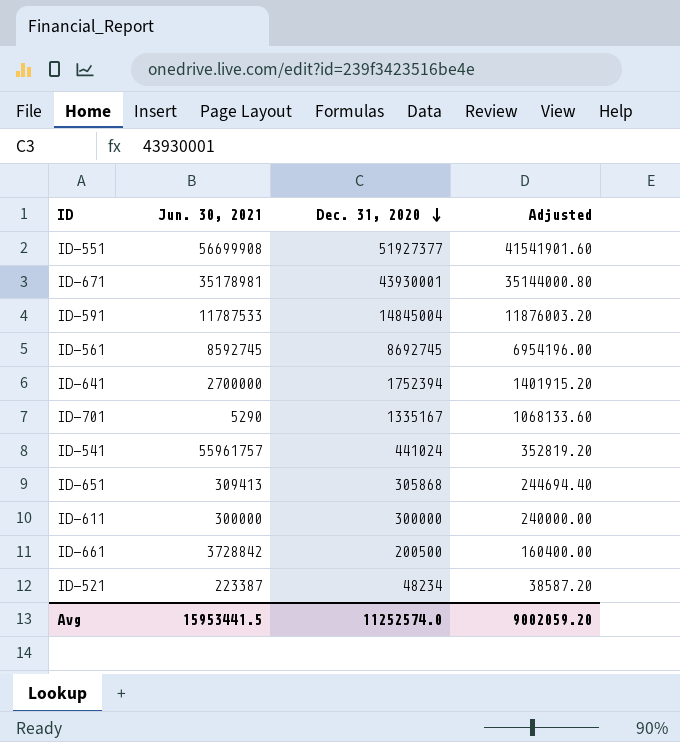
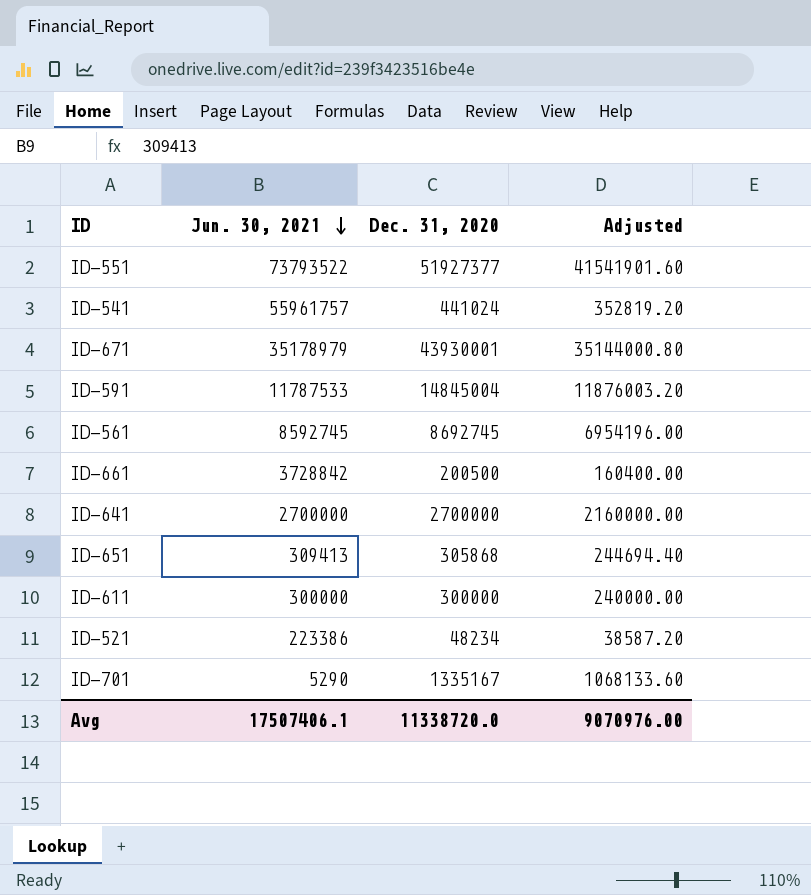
row order: Dec. 31, 2020 descending -> Jun. 30, 2021 descending
ID-551 | Jun. 30, 2021: 56699908 -> 73793522
ID-671 | Jun. 30, 2021: 35178981 -> 35178979
ID-641 | Dec. 31, 2020: 1752394 -> 2700000
ID-641 | Adjusted: 1401915.20 -> 2160000.00
ID-521 | Jun. 30, 2021: 223387 -> 223386
Avg | Jun. 30, 2021: 15953441.5 -> 17507406.1
Avg | Dec. 31, 2020: 11252574.0 -> 11338720.0
Avg | Adjusted: 9002059.20 -> 9070976.00

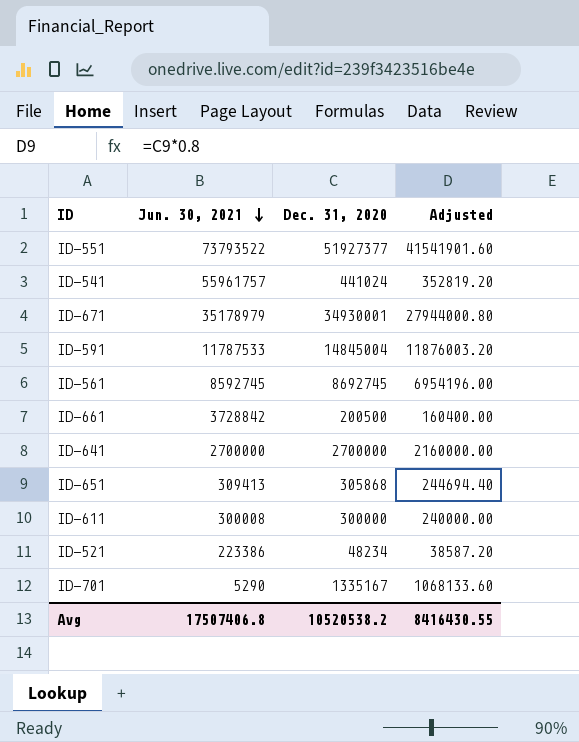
ID-671 | Dec. 31, 2020: 43930001 -> 34930001
ID-671 | Adjusted: 35144000.80 -> 27944000.80
ID-611 | Jun. 30, 2021: 300000 -> 300008
Avg | Jun. 30, 2021: 17507406.1 -> 17507406.8
Avg | Dec. 31, 2020: 11338720.0 -> 10520538.2
Avg | Adjusted: 9070976.00 -> 8416430.55

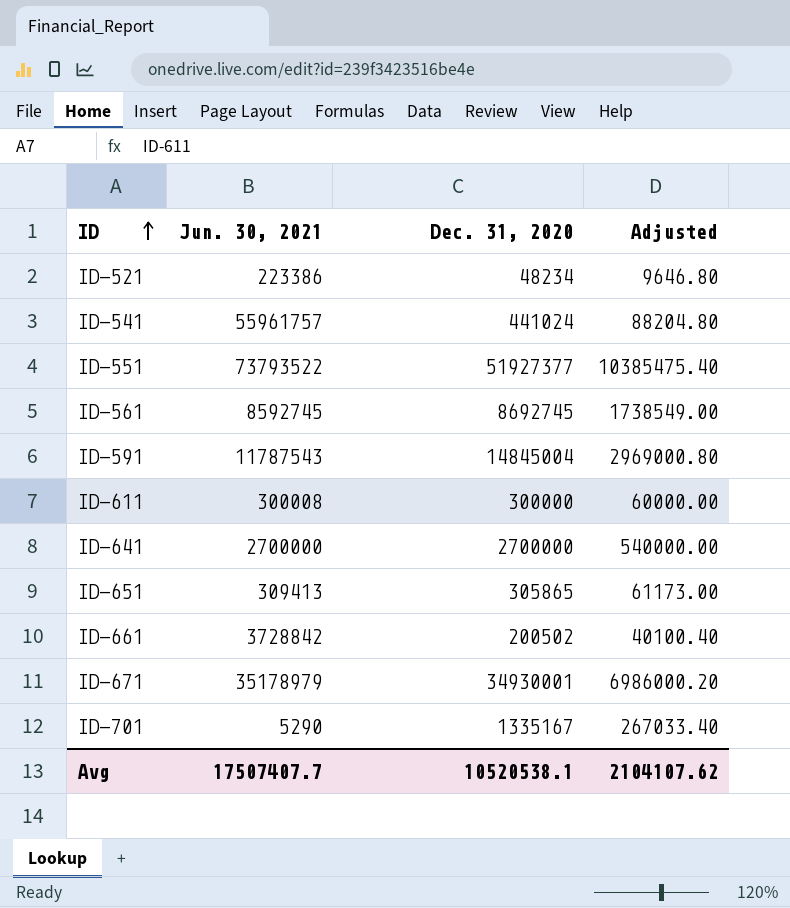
row order: Jun. 30, 2021 descending -> ID ascending
column Adjusted | formula: [Dec. 31, 2020] * 0.8 -> [Dec. 31, 2020] * 0.2
ID-591 | Jun. 30, 2021: 11787533 -> 11787543
ID-651 | Dec. 31, 2020: 305868 -> 305865
ID-661 | Dec. 31, 2020: 200500 -> 200502
Avg | Jun. 30, 2021: 17507406.8 -> 17507407.7
Avg | Dec. 31, 2020: 10520538.2 -> 10520538.1
Avg | Adjusted: 8416430.55 -> 2104107.62

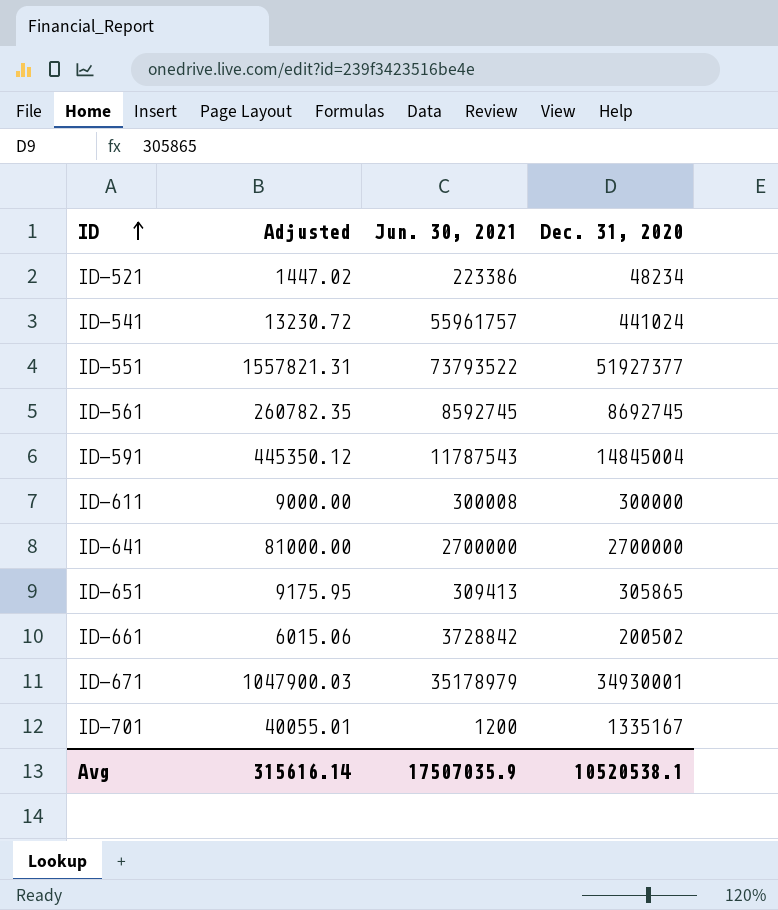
column Adjusted | formula: [Dec. 31, 2020] * 0.2 -> [Dec. 31, 2020] * 0.03
column Adjusted | position: 4 -> 2
ID-701 | Jun. 30, 2021: 5290 -> 1200
Avg | Adjusted: 2104107.62 -> 315616.14
Avg | Jun. 30, 2021: 17507407.7 -> 17507035.9

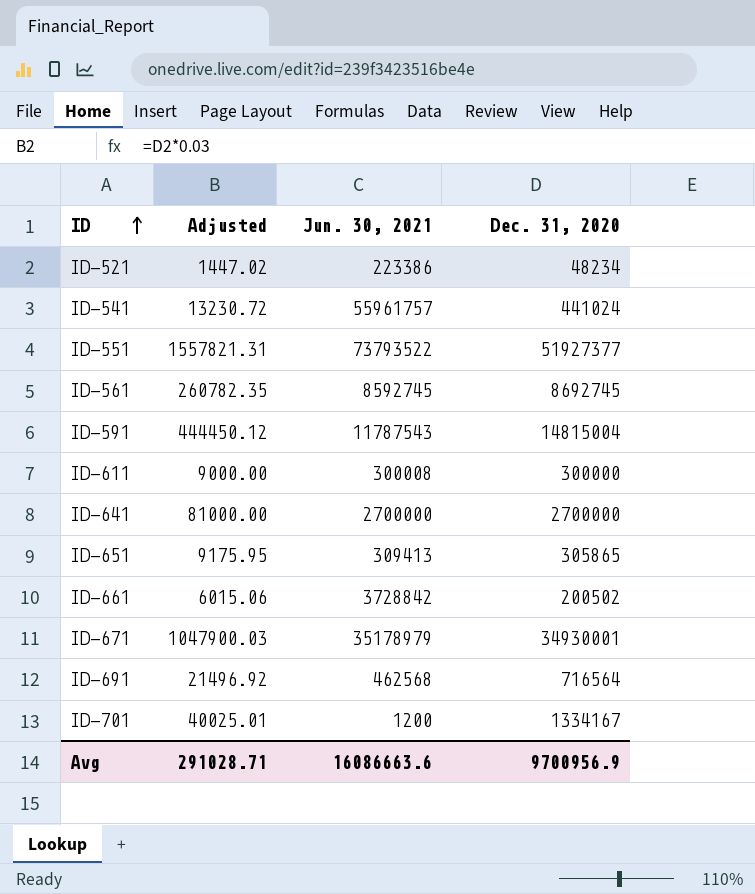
ID-591 | Adjusted: 445350.12 -> 444450.12
ID-591 | Dec. 31, 2020: 14845004 -> 14815004
row ID-691: none -> 21496.92 | 462568 | 716564
ID-701 | Adjusted: 40055.01 -> 40025.01
ID-701 | Dec. 31, 2020: 1335167 -> 1334167
Avg | Adjusted: 315616.14 -> 291028.71
Avg | Jun. 30, 2021: 17507035.9 -> 16086663.6
Avg | Dec. 31, 2020: 10520538.1 -> 9700956.9

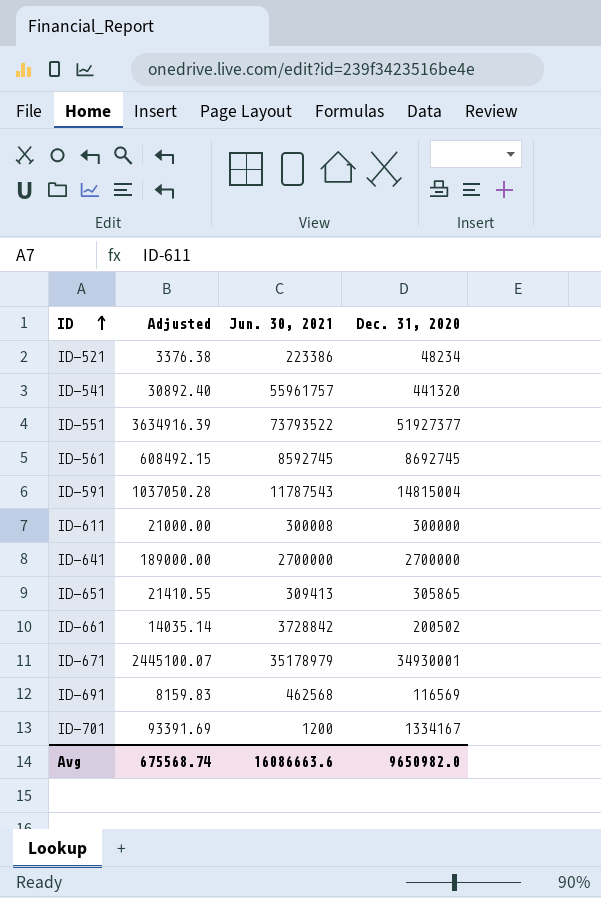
column Adjusted | formula: [Dec. 31, 2020] * 0.03 -> [Dec. 31, 2020] * 0.07
ID-541 | Dec. 31, 2020: 441024 -> 441320
ID-691 | Dec. 31, 2020: 716564 -> 116569
Avg | Adjusted: 291028.71 -> 675568.74
Avg | Dec. 31, 2020: 9700956.9 -> 9650982.0

